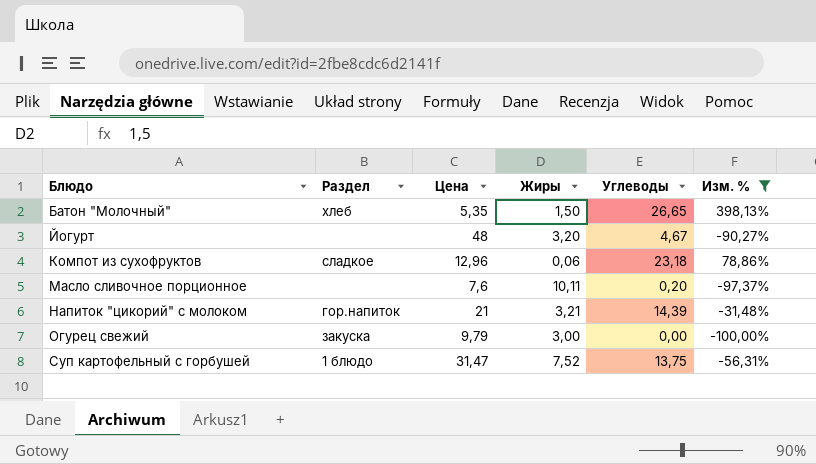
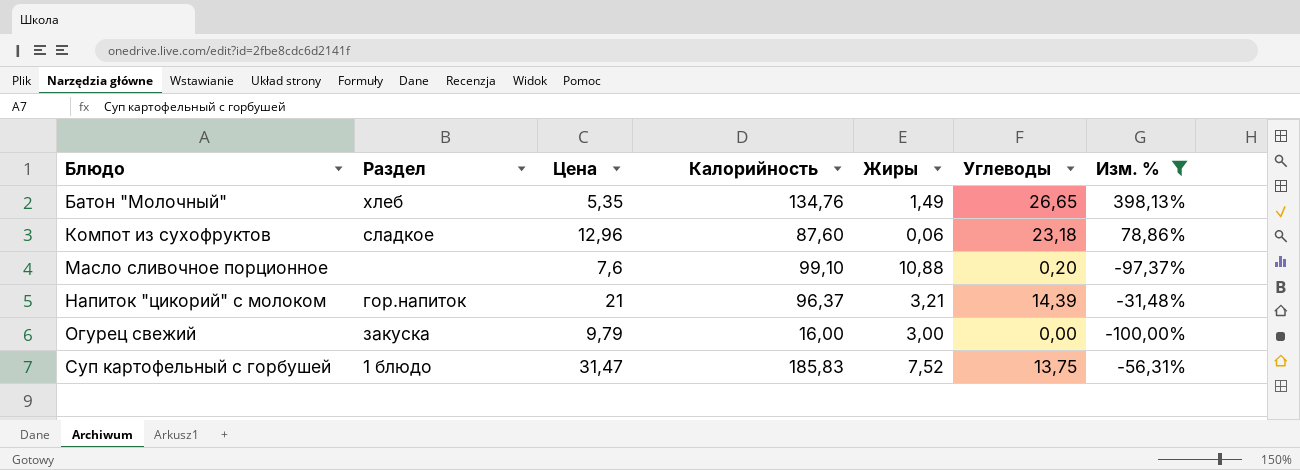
column Калорийность | position: none -> 4
row Йогурт: none | 48 | 3,20 | 4,67 | -90,27% -> none
Батон "Молочный" | Жиры: 1,50 -> 1,49
Масло сливочное порционное | Жиры: 10,11 -> 10,88

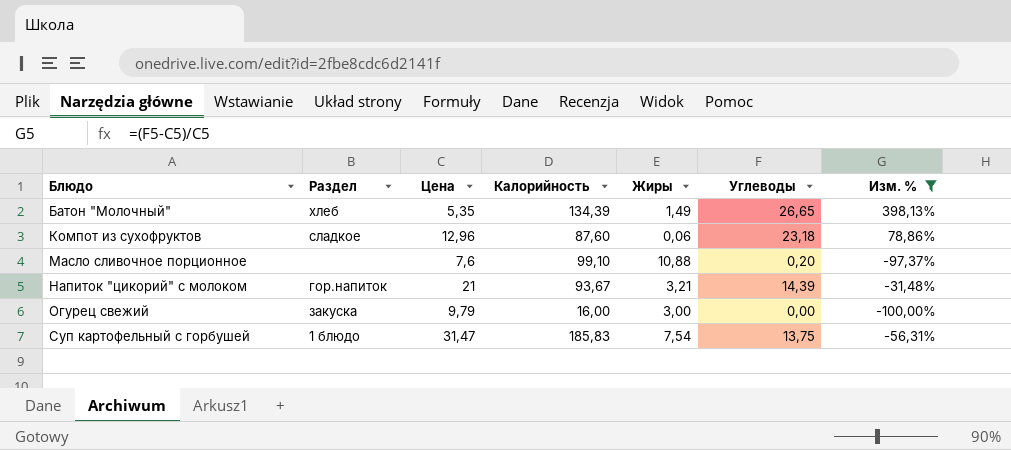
Батон "Молочный" | Калорийность: 134,76 -> 134,39
Напиток "цикорий" с молоком | Калорийность: 96,37 -> 93,67
Суп картофельный с горбушей | Жиры: 7,52 -> 7,54

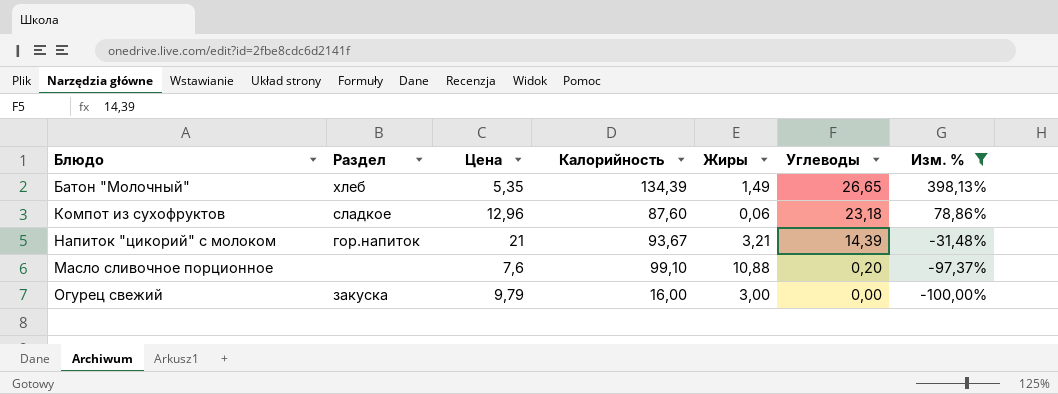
row order: Блюдо ascending -> Углеводы descending
row Суп картофельный с горбушей: 1 блюдо | 31,47 | 185,83 | 7,54 | 13,75 | -56,31% -> none

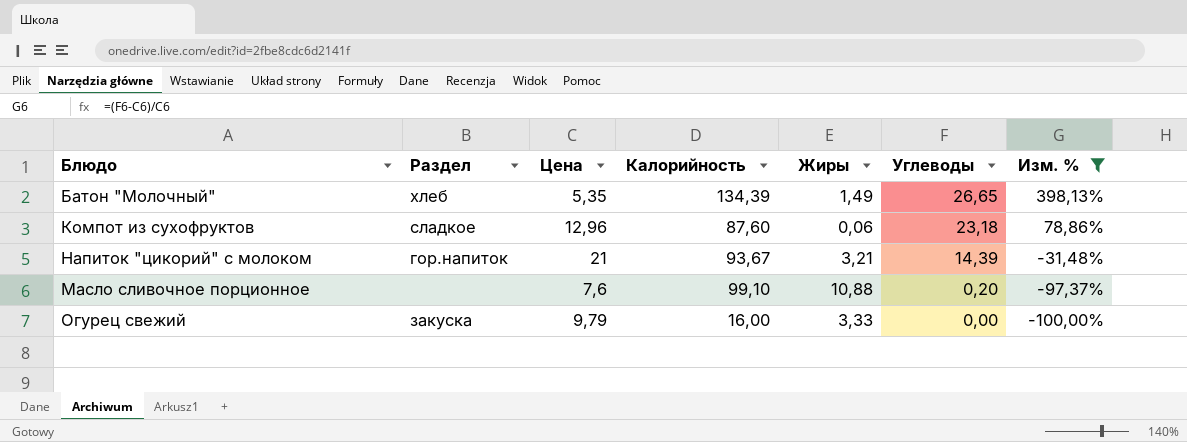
Огурец свежий | Жиры: 3,00 -> 3,33

